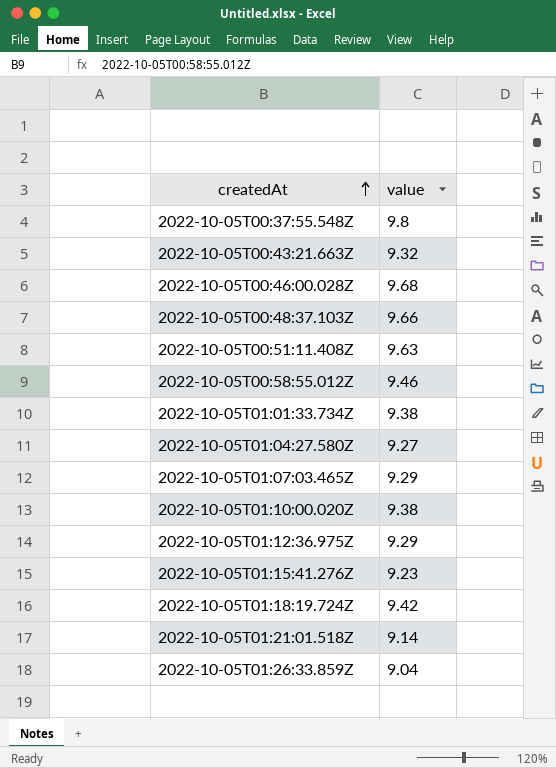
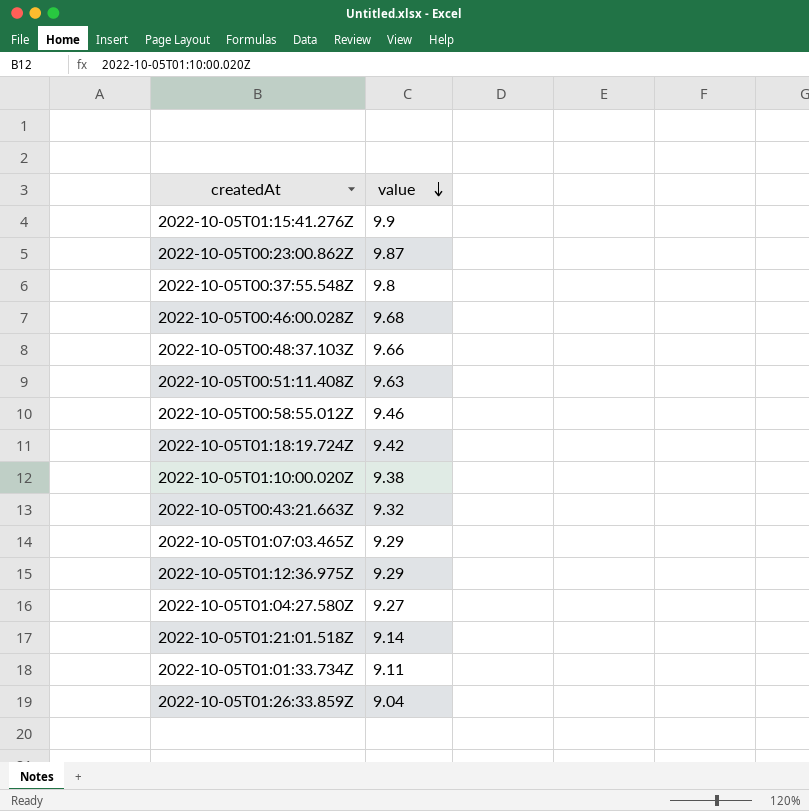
row order: createdAt ascending -> value descending
2022-10-05T01:15:41.276Z | value: 9.23 -> 9.9
row 2022-10-05T00:23:00.862Z: none -> 9.87
2022-10-05T01:01:33.734Z | value: 9.38 -> 9.11

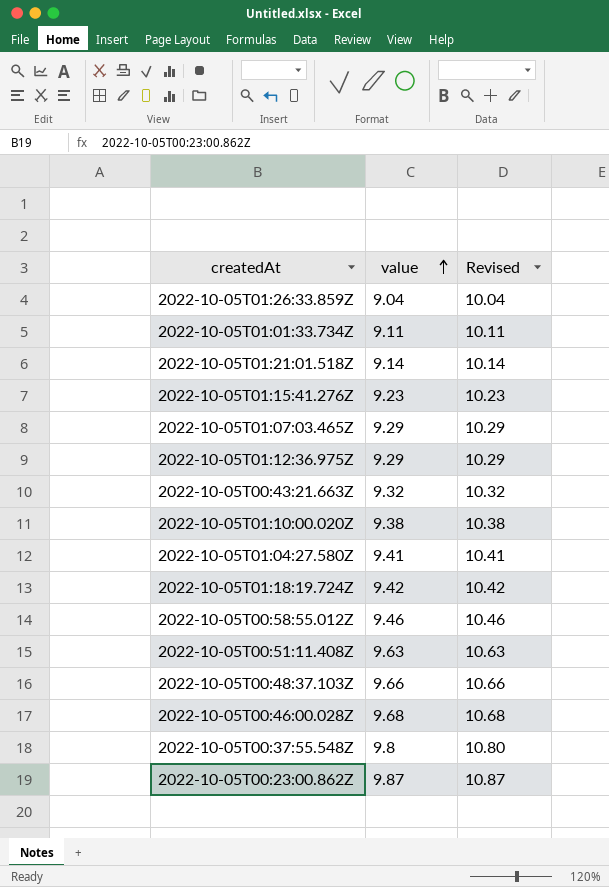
row order: value descending -> value ascending
column Revised | formula: none -> [value] + 1
2022-10-05T01:15:41.276Z | value: 9.9 -> 9.23
2022-10-05T01:04:27.580Z | value: 9.27 -> 9.41

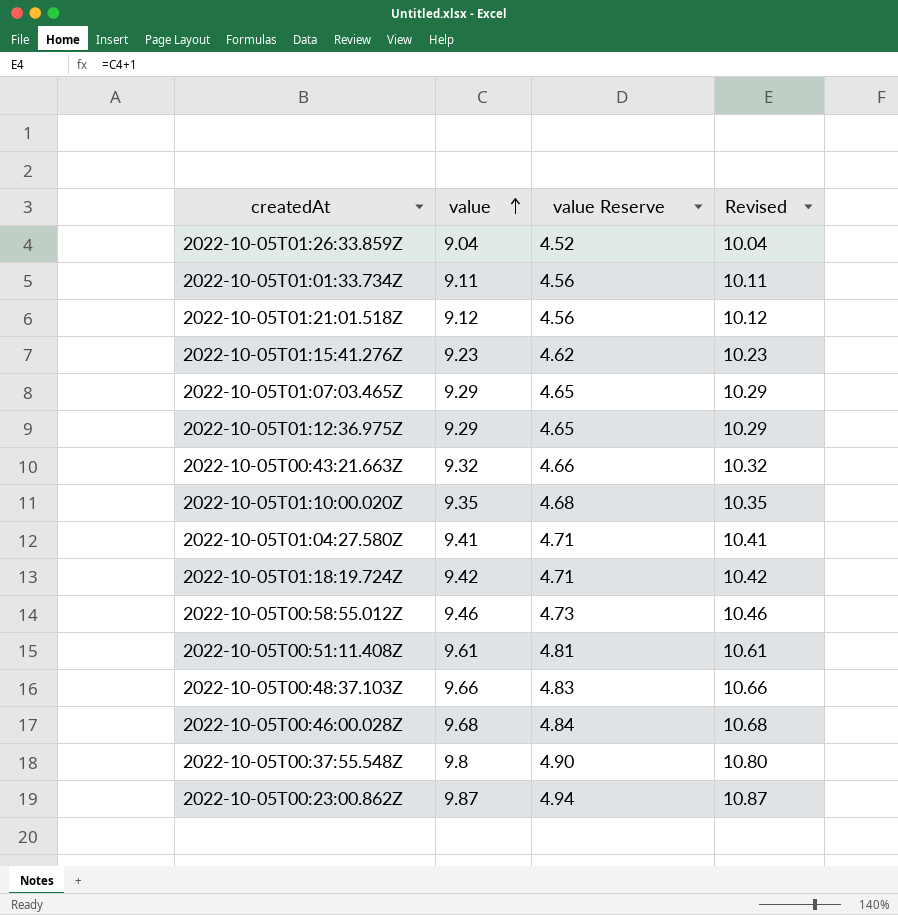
column value Reserve | formula: none -> [value] * 0.5
2022-10-05T01:21:01.518Z | value: 9.14 -> 9.12
2022-10-05T01:21:01.518Z | Revised: 10.14 -> 10.12
2022-10-05T01:10:00.020Z | value: 9.38 -> 9.35
2022-10-05T01:10:00.020Z | Revised: 10.38 -> 10.35
2022-10-05T00:51:11.408Z | value: 9.63 -> 9.61
2022-10-05T00:51:11.408Z | Revised: 10.63 -> 10.61

